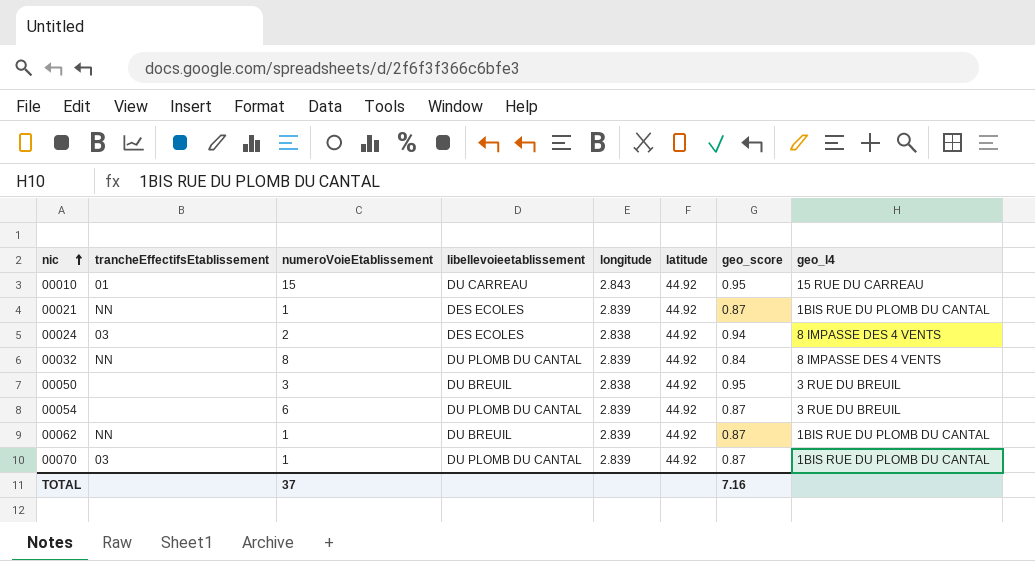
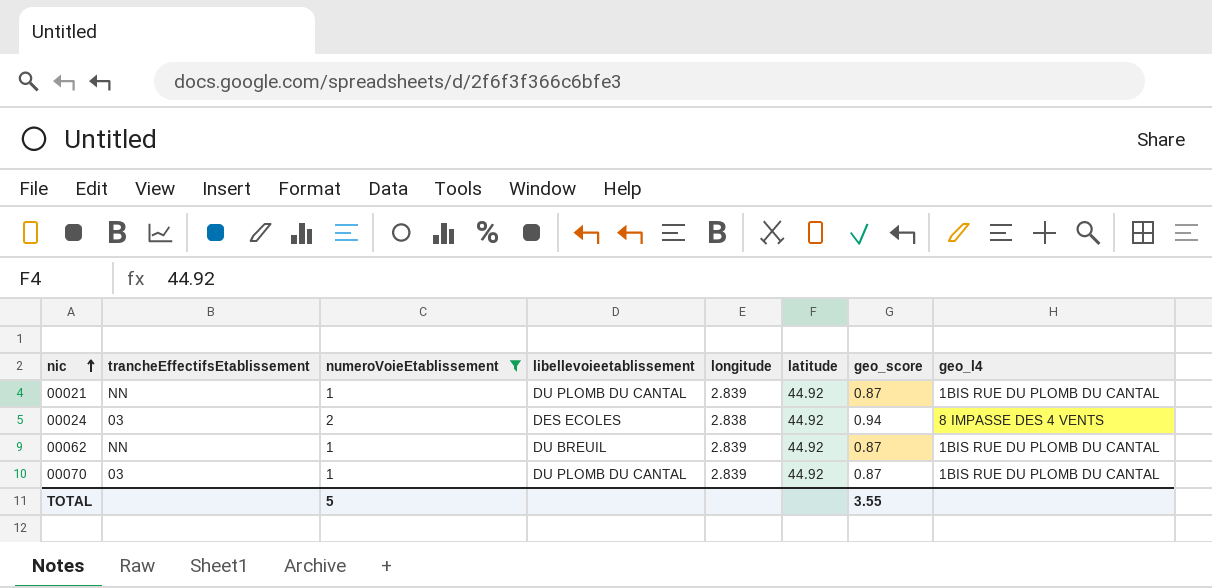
filter: none -> numeroVoieEtablissement <= 2
00021 | libellevoieetablissement: DES ECOLES -> DU PLOMB DU CANTAL
TOTAL | numeroVoieEtablissement: 37 -> 5
TOTAL | geo_score: 7.16 -> 3.55

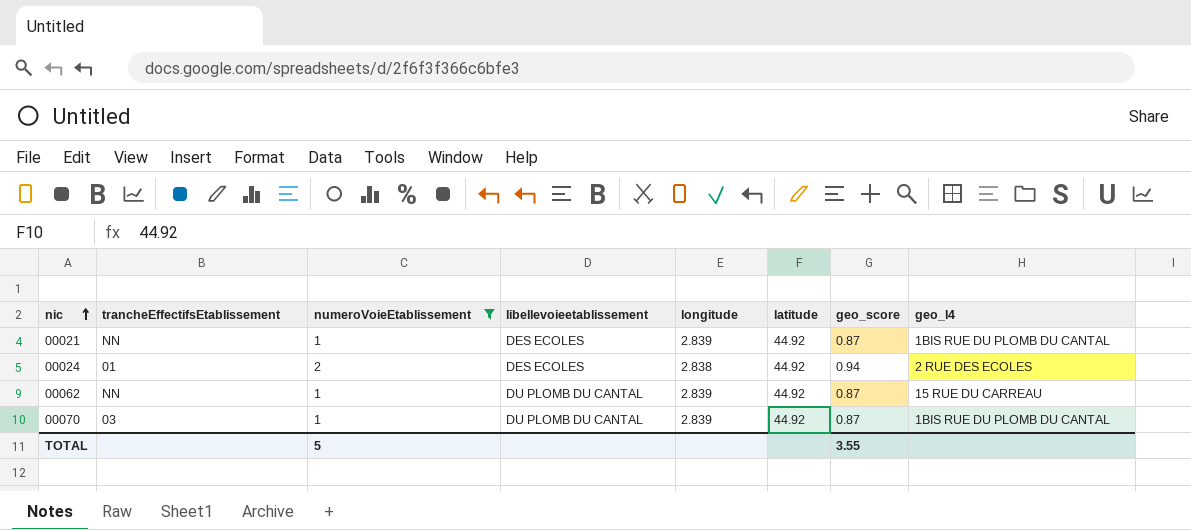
00021 | libellevoieetablissement: DU PLOMB DU CANTAL -> DES ECOLES
00024 | trancheEffectifsEtablissement: 03 -> 01
00024 | geo_l4: 8 IMPASSE DES 4 VENTS -> 2 RUE DES ECOLES
00062 | libellevoieetablissement: DU BREUIL -> DU PLOMB DU CANTAL
00062 | geo_l4: 1BIS RUE DU PLOMB DU CANTAL -> 15 RUE DU CARREAU

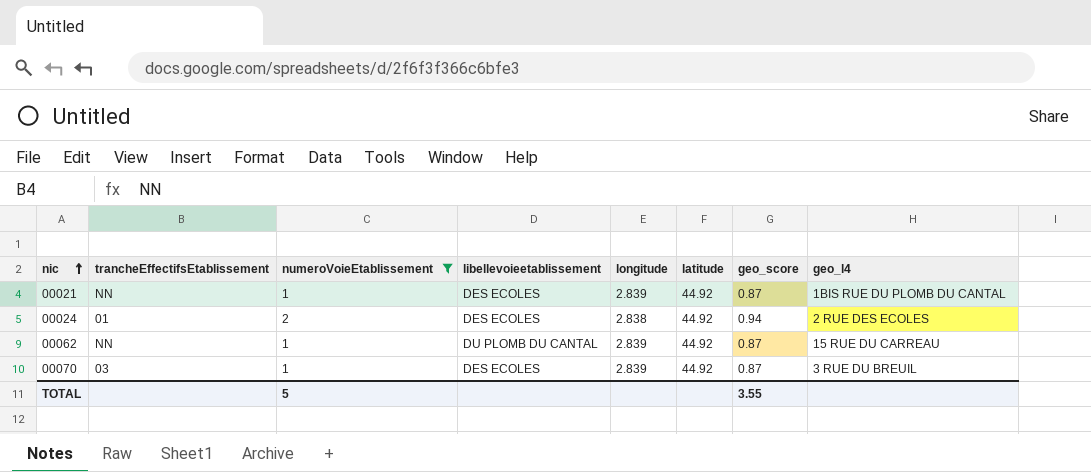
00070 | libellevoieetablissement: DU PLOMB DU CANTAL -> DES ECOLES
00070 | geo_l4: 1BIS RUE DU PLOMB DU CANTAL -> 3 RUE DU BREUIL

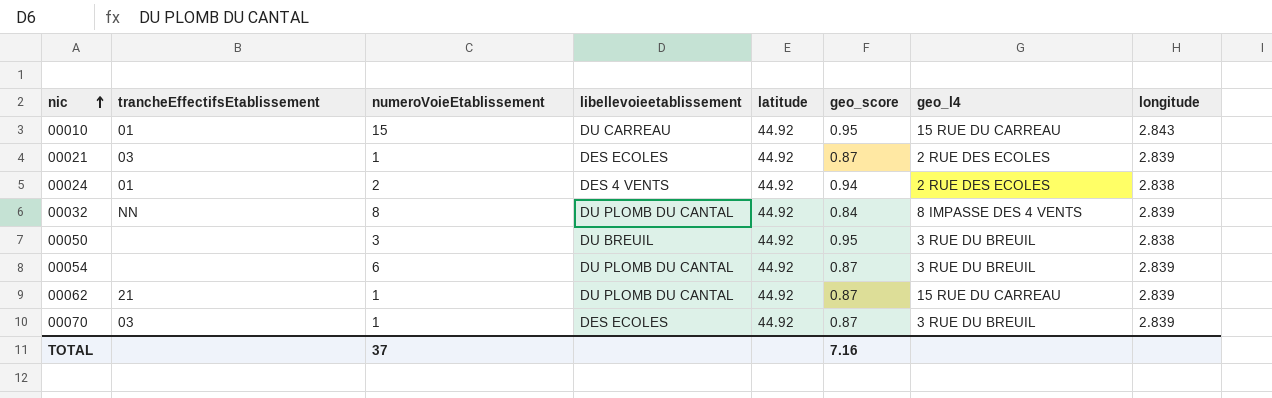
filter: numeroVoieEtablissement <= 2 -> none
column longitude | position: 5 -> 8
00021 | trancheEffectifsEtablissement: NN -> 03
00021 | geo_l4: 1BIS RUE DU PLOMB DU CANTAL -> 2 RUE DES ECOLES
00024 | libellevoieetablissement: DES ECOLES -> DES 4 VENTS
00062 | trancheEffectifsEtablissement: NN -> 21
TOTAL | numeroVoieEtablissement: 5 -> 37
TOTAL | geo_score: 3.55 -> 7.16

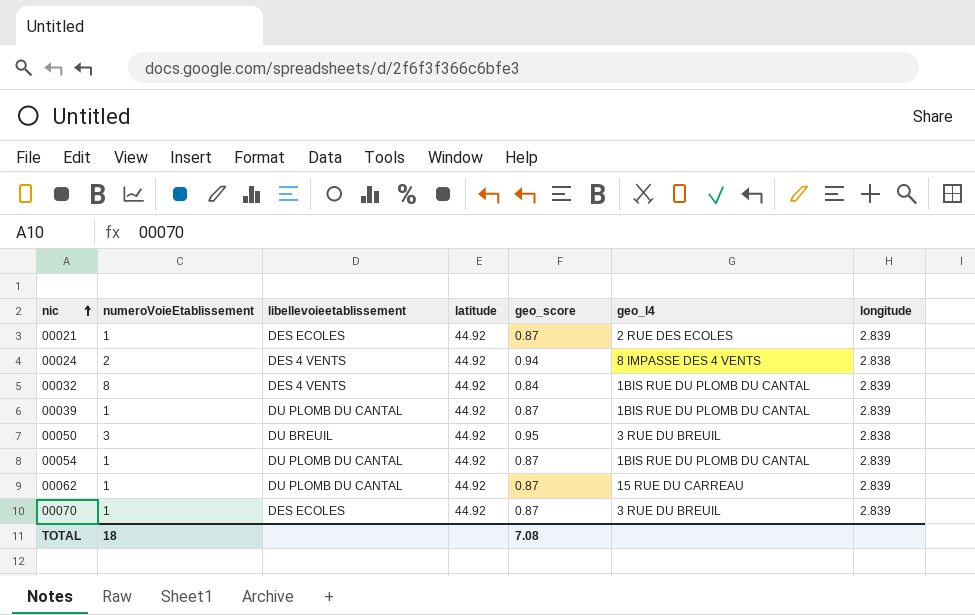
column trancheEffectifsEtablissement | position: 2 -> none
row 00010: 01 | 15 | DU CARREAU | 44.92 | 0.95 | 15 RUE DU CARREAU | 2.843 -> none
00024 | geo_l4: 2 RUE DES ECOLES -> 8 IMPASSE DES 4 VENTS
00032 | libellevoieetablissement: DU PLOMB DU CANTAL -> DES 4 VENTS
00032 | geo_l4: 8 IMPASSE DES 4 VENTS -> 1BIS RUE DU PLOMB DU CANTAL
row 00039: none -> 1 | DU PLOMB DU CANTAL | 44.92 | 0.87 | 1BIS RUE DU PLOMB DU CANTAL | 2.839
00054 | numeroVoieEtablissement: 6 -> 1
00054 | geo_l4: 3 RUE DU BREUIL -> 1BIS RUE DU PLOMB DU CANTAL
TOTAL | numeroVoieEtablissement: 37 -> 18
TOTAL | geo_score: 7.16 -> 7.08

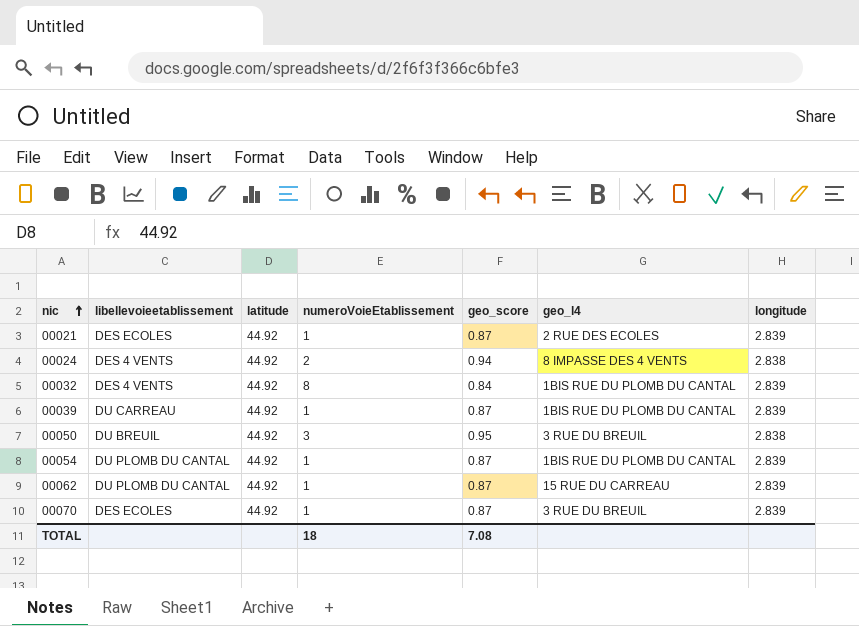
column numeroVoieEtablissement | position: 2 -> 4
00039 | libellevoieetablissement: DU PLOMB DU CANTAL -> DU CARREAU

